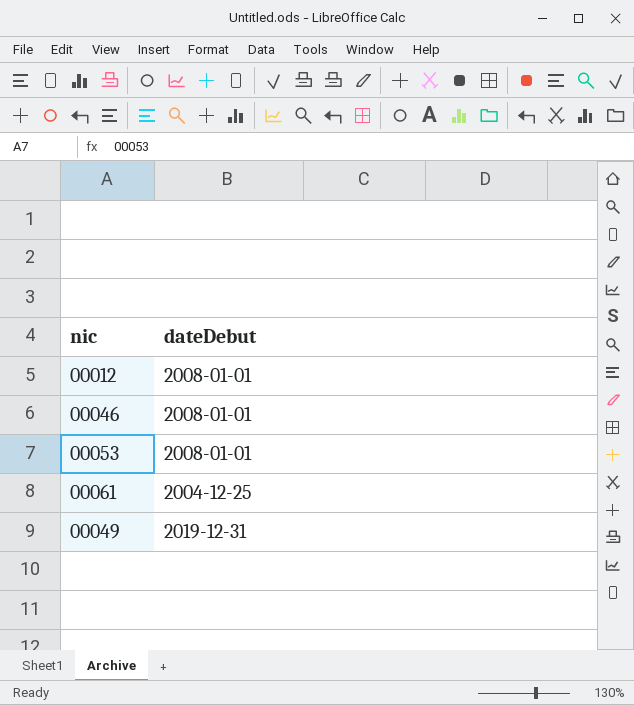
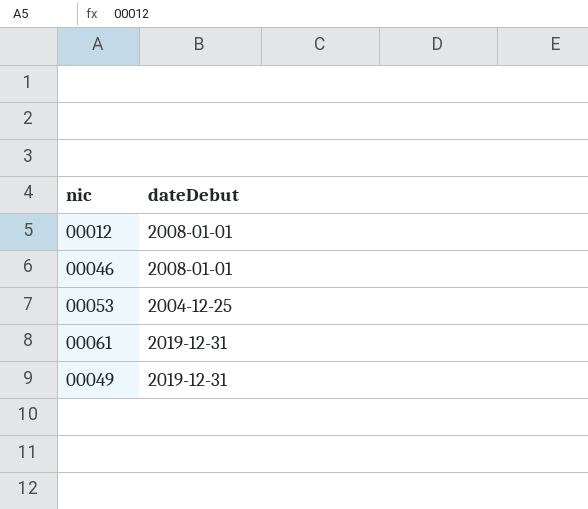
00053 | dateDebut: 2008-01-01 -> 2004-12-25
00061 | dateDebut: 2004-12-25 -> 2019-12-31

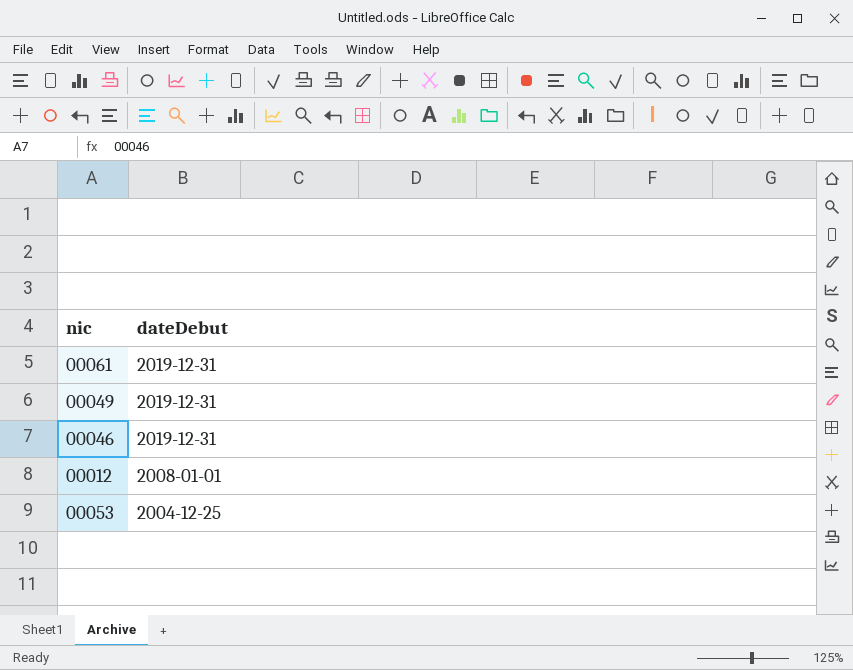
row order: none -> dateDebut descending
00046 | dateDebut: 2008-01-01 -> 2019-12-31

